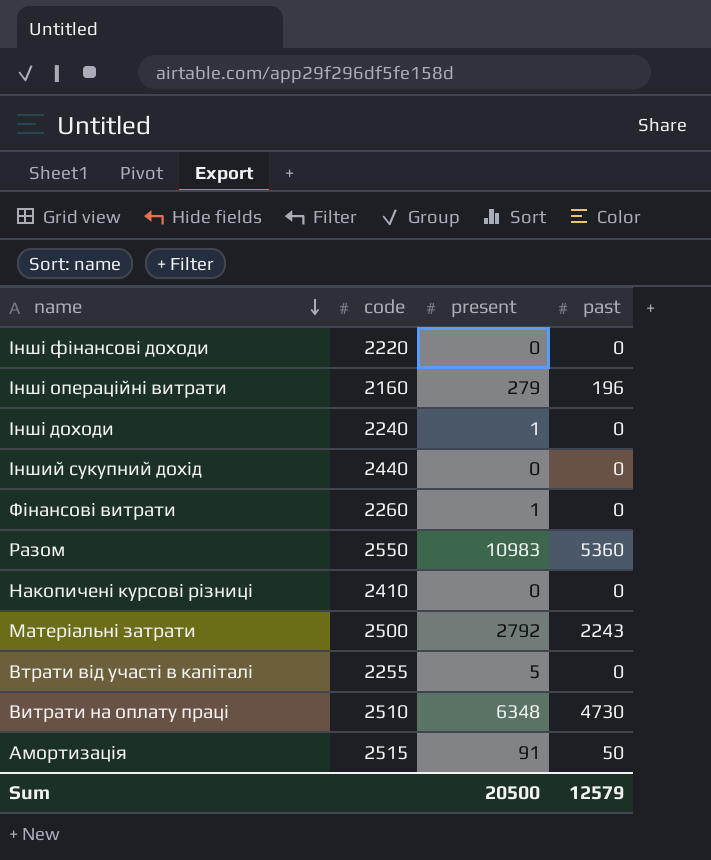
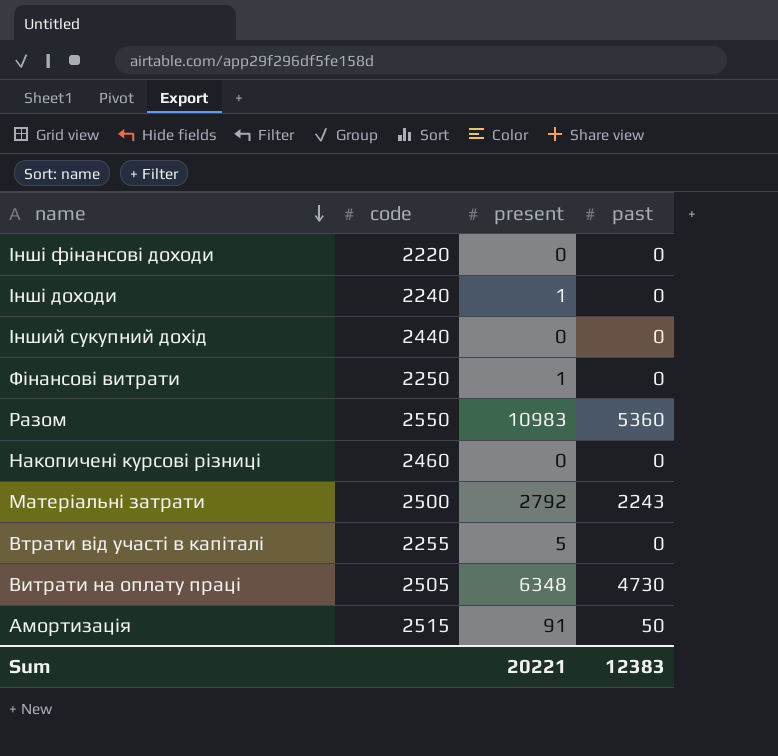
row Інші операційні витрати: 2160 | 279 | 196 -> none
Фінансові витрати | code: 2260 -> 2250
Накопичені курсові різниці | code: 2410 -> 2460
Витрати на оплату праці | code: 2510 -> 2505
Sum | present: 20500 -> 20221
Sum | past: 12579 -> 12383

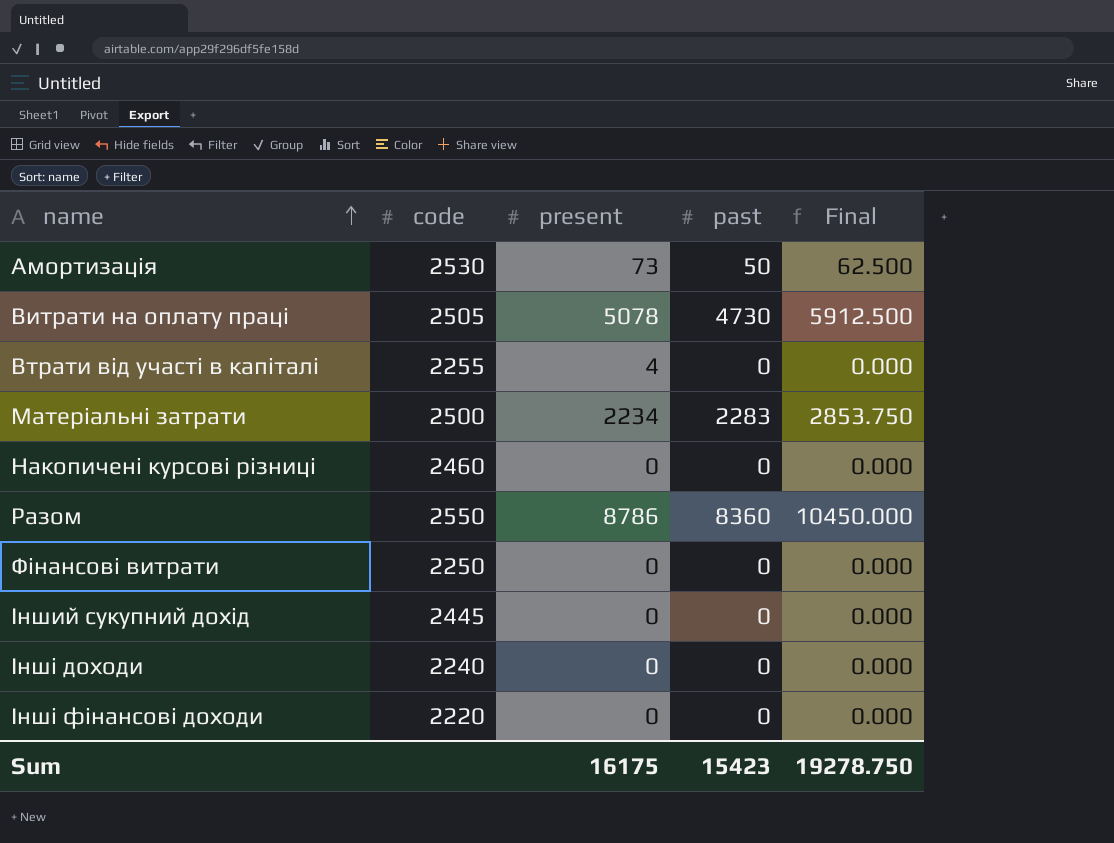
row order: name descending -> name ascending
column Final | formula: none -> [past] * 1.25
Амортизація | code: 2515 -> 2530
Амортизація | present: 91 -> 73
Витрати на оплату праці | present: 6348 -> 5078
Втрати від участі в капіталі | present: 5 -> 4
Матеріальні затрати | present: 2792 -> 2234
Матеріальні затрати | past: 2243 -> 2283
Разом | present: 10983 -> 8786
Разом | past: 5360 -> 8360
Фінансові витрати | present: 1 -> 0
Інший сукупний дохід | code: 2440 -> 2445
Інші доходи | present: 1 -> 0
Sum | present: 20221 -> 16175
Sum | past: 12383 -> 15423

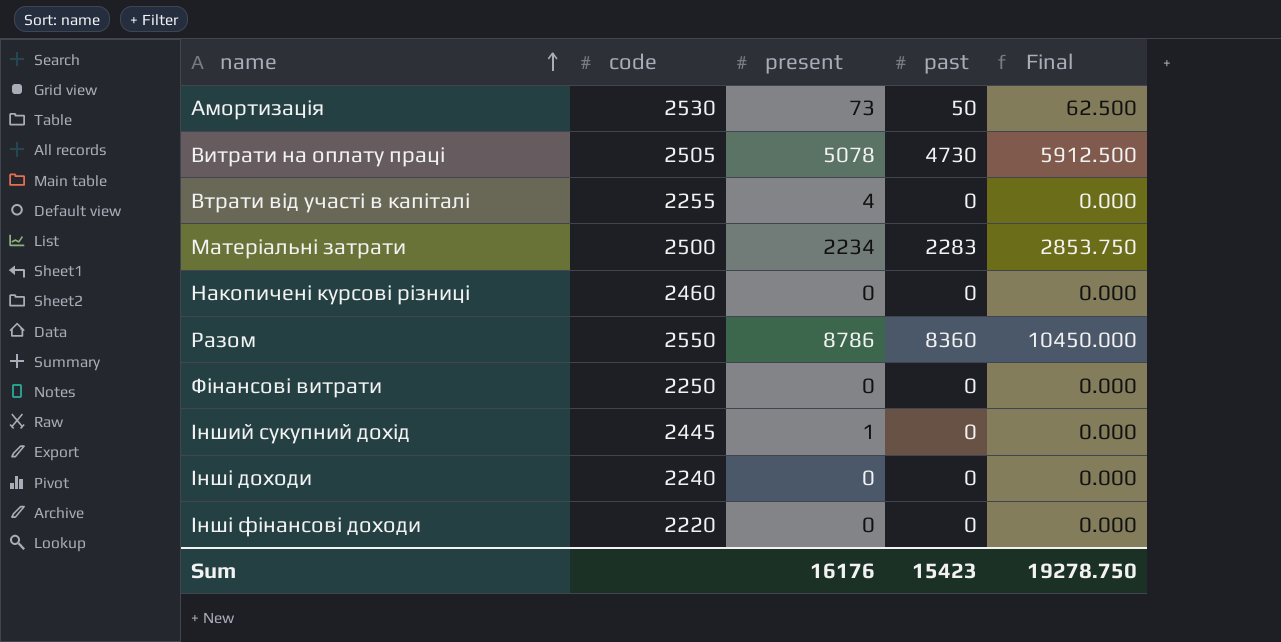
Інший сукупний дохід | present: 0 -> 1
Sum | present: 16175 -> 16176

